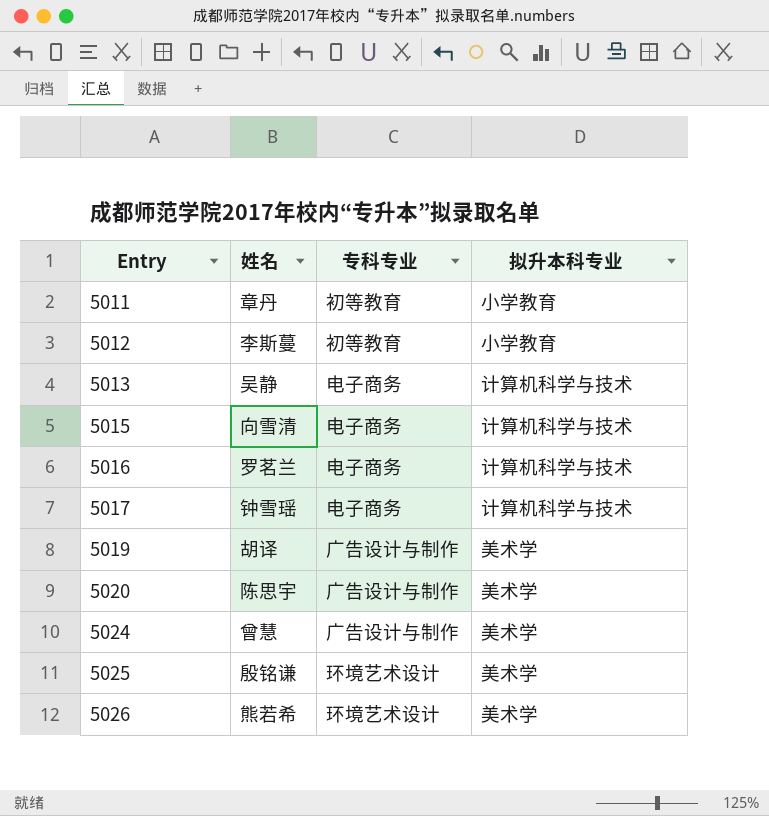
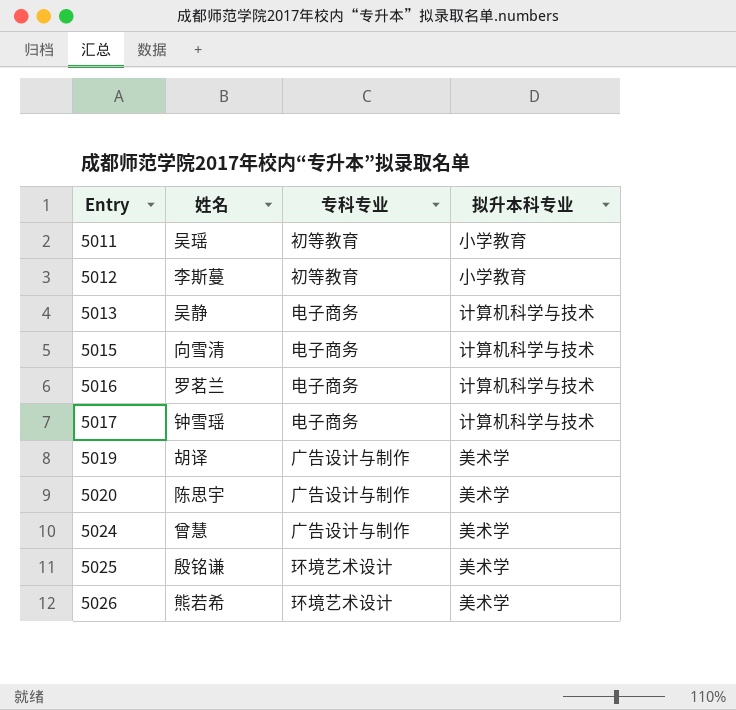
5011 | 姓名: 章丹 -> 吴瑶

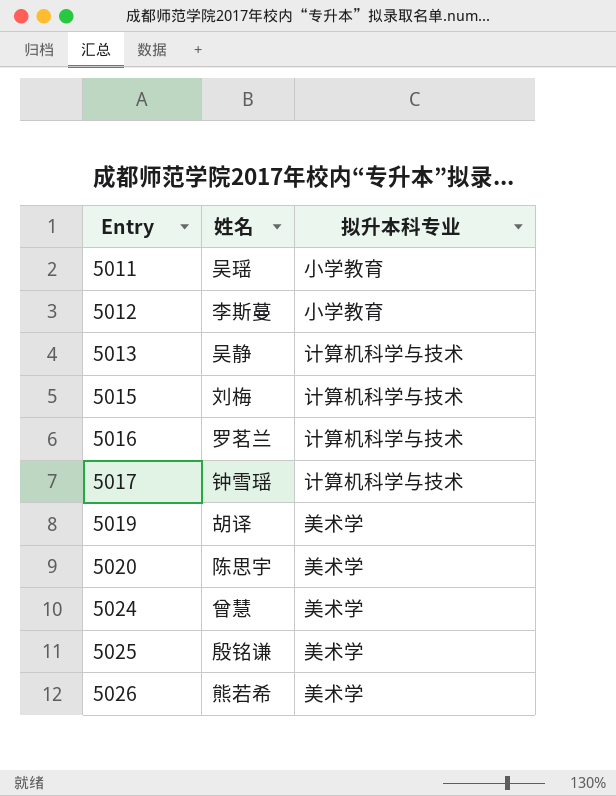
column 专科专业 | position: 3 -> none
5015 | 姓名: 向雪清 -> 刘梅

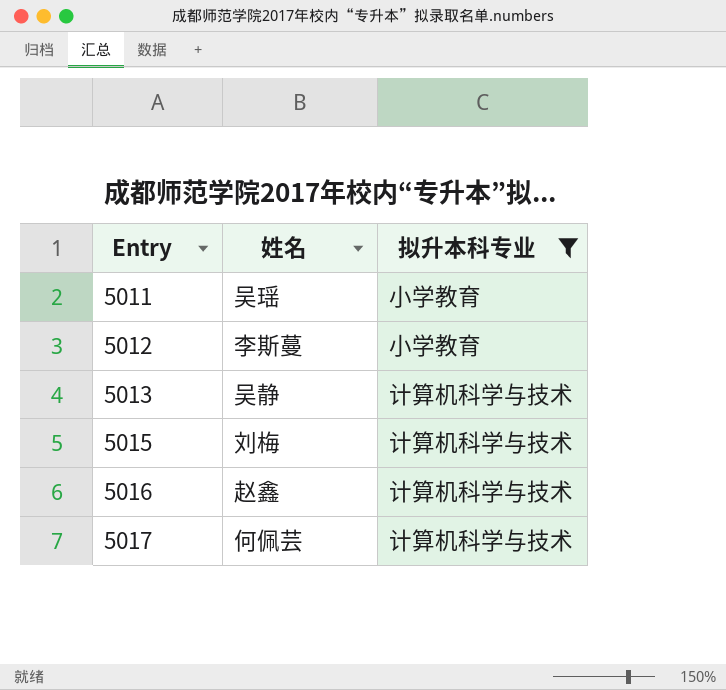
filter: none -> 拟升本科专业 != 美术学
5016 | 姓名: 罗茗兰 -> 赵鑫
5017 | 姓名: 钟雪瑶 -> 何佩芸

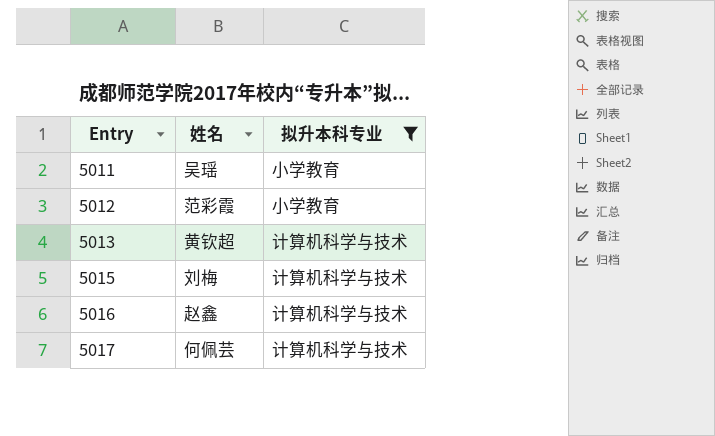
5012 | 姓名: 李斯蔓 -> 范彩霞
5013 | 姓名: 吴静 -> 黄钦超

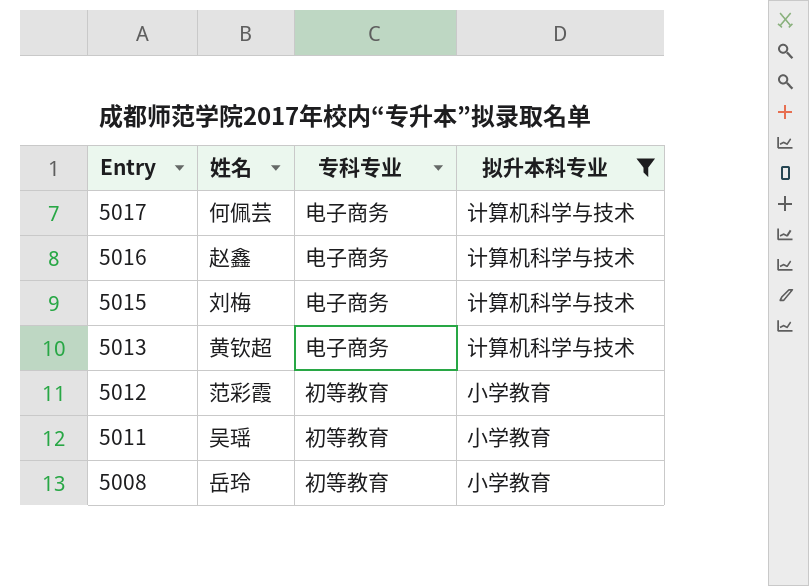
row order: Entry ascending -> Entry descending
column 专科专业 | position: none -> 3
row 5008: none -> 岳玲 | 初等教育 | 小学教育

